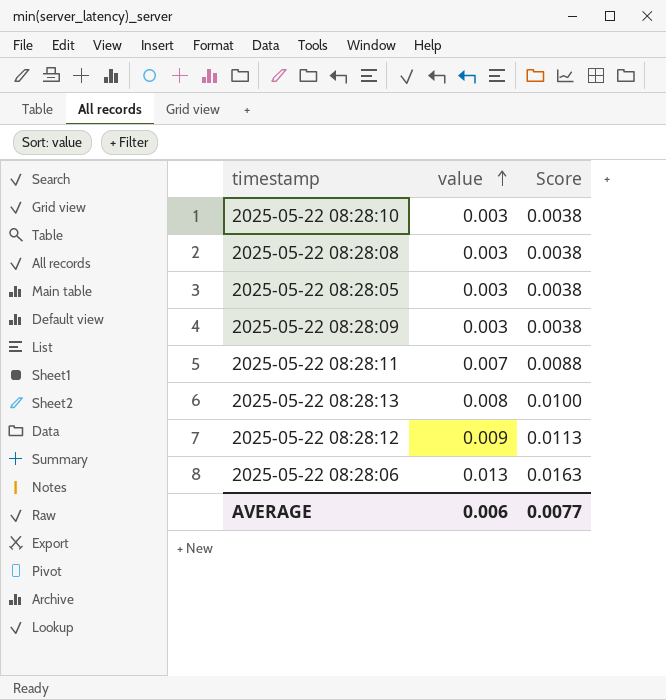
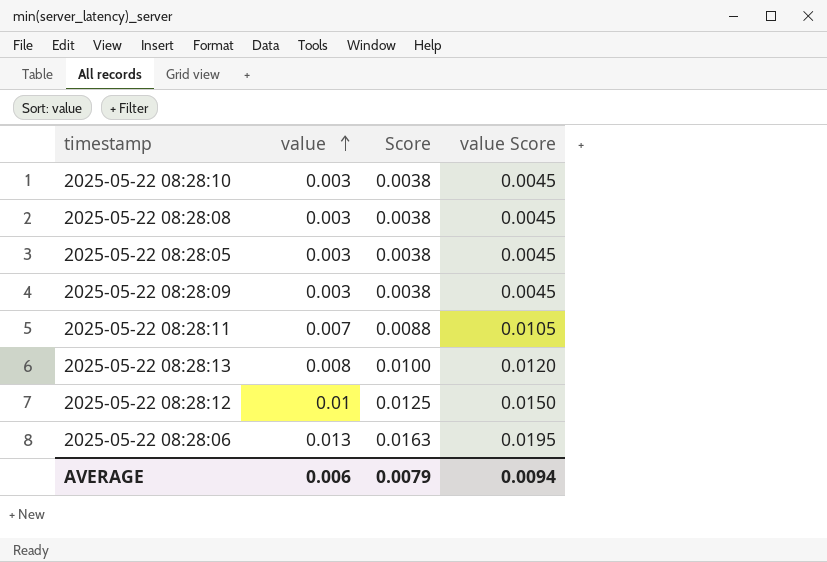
column value Score | formula: none -> [value] * 1.5
2025-05-22 08:28:12 | value: 0.009 -> 0.01
2025-05-22 08:28:12 | Score: 0.0113 -> 0.0125
AVERAGE | Score: 0.0077 -> 0.0079

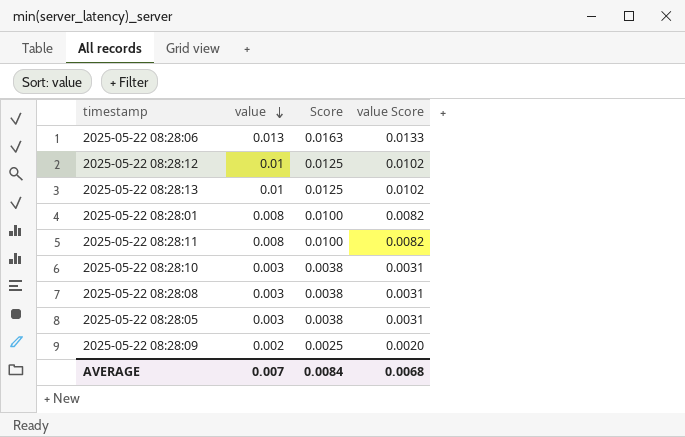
row order: value ascending -> value descending
column value Score | formula: [value] * 1.5 -> [value] * 1.02
2025-05-22 08:28:13 | value: 0.008 -> 0.01
2025-05-22 08:28:13 | Score: 0.0100 -> 0.0125
row 2025-05-22 08:28:01: none -> 0.008 | 0.0100 | 0.0082
2025-05-22 08:28:11 | value: 0.007 -> 0.008
2025-05-22 08:28:11 | Score: 0.0088 -> 0.0100
2025-05-22 08:28:09 | value: 0.003 -> 0.002
2025-05-22 08:28:09 | Score: 0.0038 -> 0.0025
AVERAGE | value: 0.006 -> 0.007
AVERAGE | Score: 0.0079 -> 0.0084
AVERAGE | value Score: 0.0094 -> 0.0068

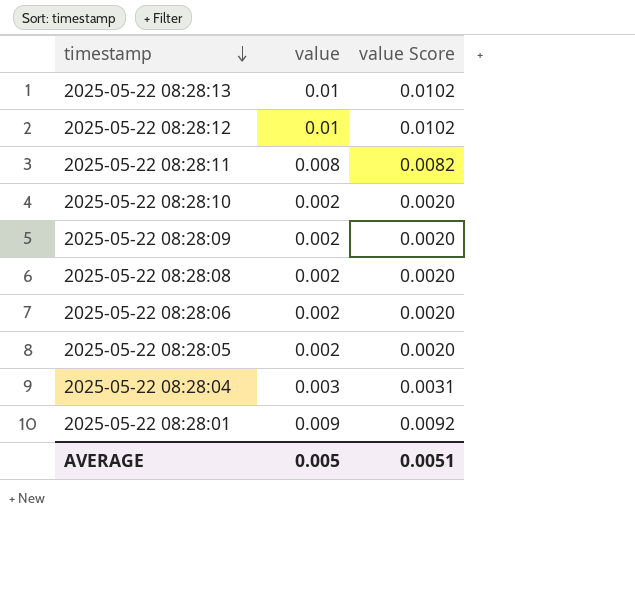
row order: value descending -> timestamp descending
column Score | formula: [value] * 1.25 -> none
2025-05-22 08:28:10 | value: 0.003 -> 0.002
2025-05-22 08:28:10 | value Score: 0.0031 -> 0.0020
2025-05-22 08:28:08 | value: 0.003 -> 0.002
2025-05-22 08:28:08 | value Score: 0.0031 -> 0.0020
2025-05-22 08:28:06 | value: 0.013 -> 0.002
2025-05-22 08:28:06 | value Score: 0.0133 -> 0.0020
2025-05-22 08:28:05 | value: 0.003 -> 0.002
2025-05-22 08:28:05 | value Score: 0.0031 -> 0.0020
row 2025-05-22 08:28:04: none -> 0.003 | 0.0031
2025-05-22 08:28:01 | value: 0.008 -> 0.009
2025-05-22 08:28:01 | value Score: 0.0082 -> 0.0092
AVERAGE | value: 0.007 -> 0.005
AVERAGE | value Score: 0.0068 -> 0.0051

